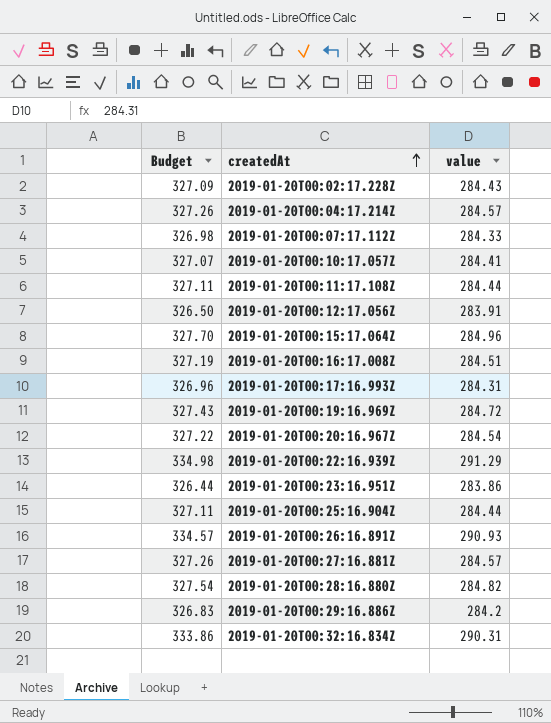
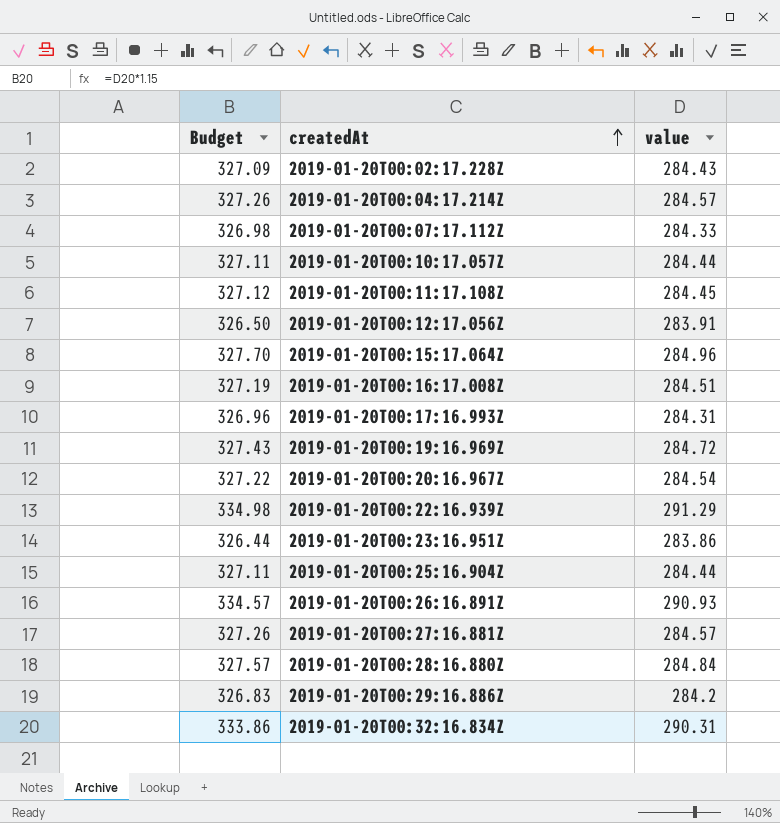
2019-01-20T00:10:17.057Z | Budget: 327.07 -> 327.11
2019-01-20T00:10:17.057Z | value: 284.41 -> 284.44
2019-01-20T00:11:17.108Z | Budget: 327.11 -> 327.12
2019-01-20T00:11:17.108Z | value: 284.44 -> 284.45
2019-01-20T00:28:16.880Z | Budget: 327.54 -> 327.57
2019-01-20T00:28:16.880Z | value: 284.82 -> 284.84

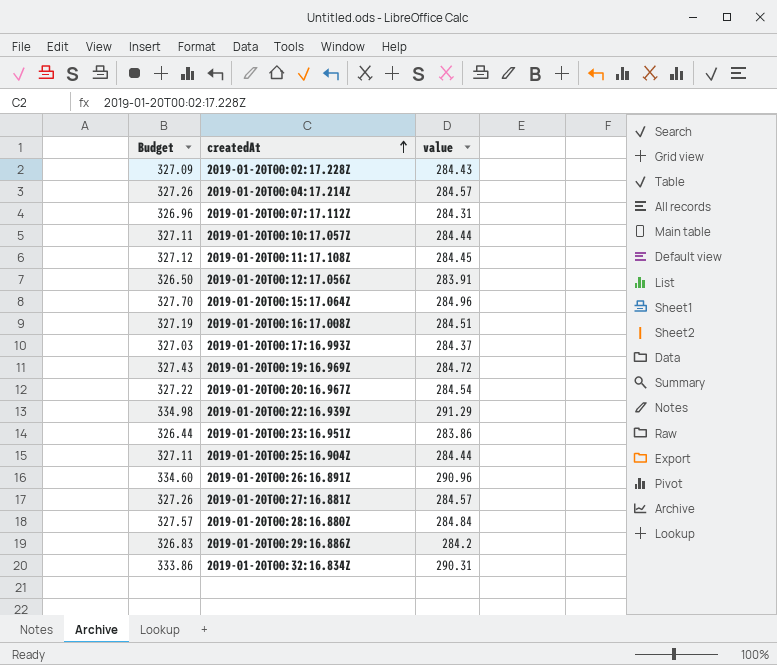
2019-01-20T00:07:17.112Z | Budget: 326.98 -> 326.96
2019-01-20T00:07:17.112Z | value: 284.33 -> 284.31
2019-01-20T00:17:16.993Z | Budget: 326.96 -> 327.03
2019-01-20T00:17:16.993Z | value: 284.31 -> 284.37
2019-01-20T00:26:16.891Z | Budget: 334.57 -> 334.60
2019-01-20T00:26:16.891Z | value: 290.93 -> 290.96

